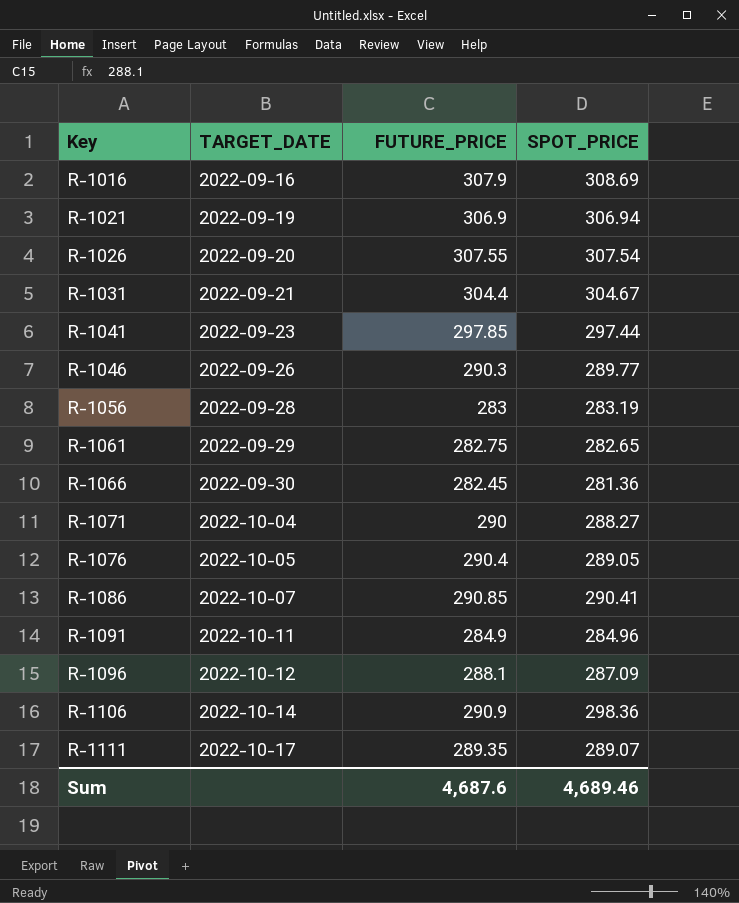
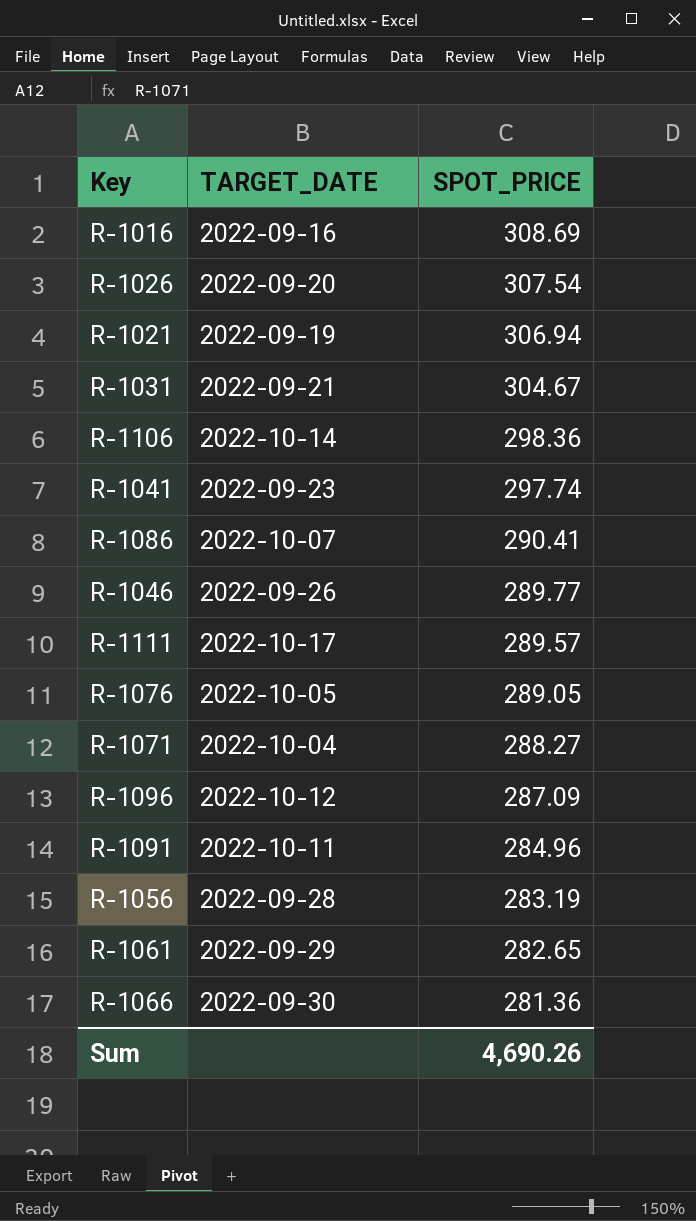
row order: Key ascending -> SPOT_PRICE descending
column FUTURE_PRICE | position: 3 -> none
R-1041 | SPOT_PRICE: 297.44 -> 297.74
R-1111 | SPOT_PRICE: 289.07 -> 289.57
Sum | SPOT_PRICE: 4,689.46 -> 4,690.26

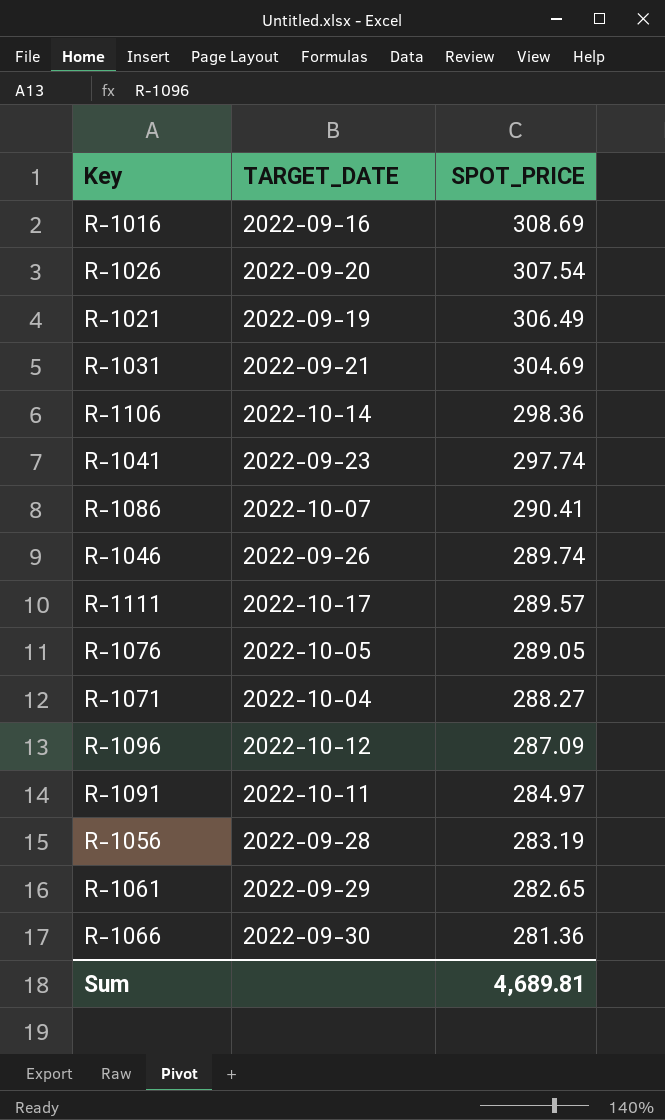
R-1021 | SPOT_PRICE: 306.94 -> 306.49
R-1031 | SPOT_PRICE: 304.67 -> 304.69
R-1046 | SPOT_PRICE: 289.77 -> 289.74
R-1091 | SPOT_PRICE: 284.96 -> 284.97
Sum | SPOT_PRICE: 4,690.26 -> 4,689.81

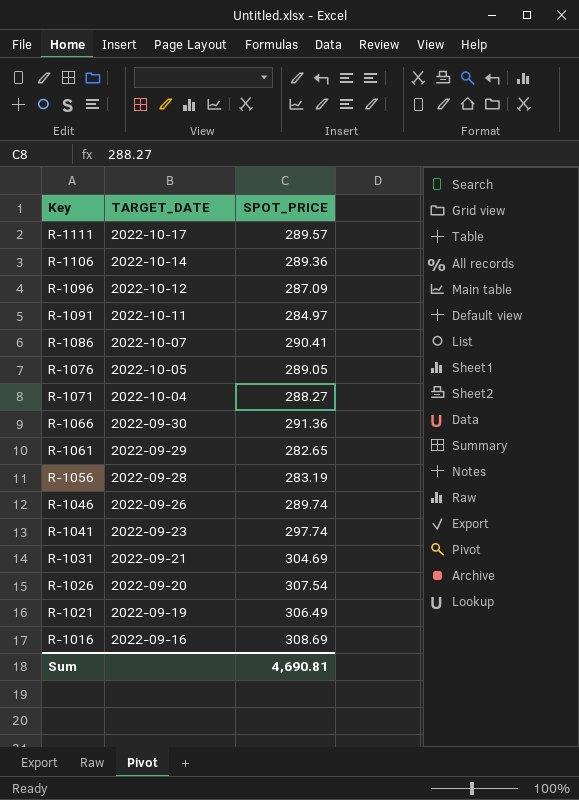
row order: SPOT_PRICE descending -> Key descending
R-1106 | SPOT_PRICE: 298.36 -> 289.36
R-1066 | SPOT_PRICE: 281.36 -> 291.36
Sum | SPOT_PRICE: 4,689.81 -> 4,690.81

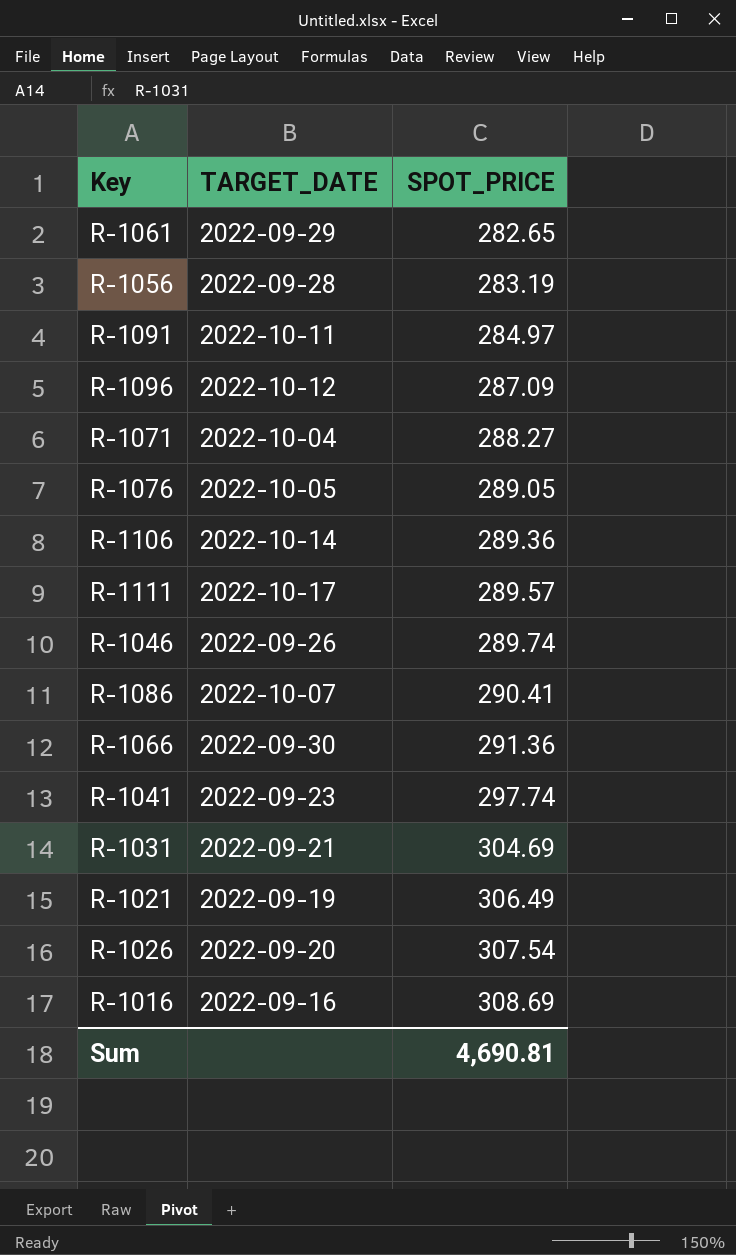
row order: Key descending -> SPOT_PRICE ascending

